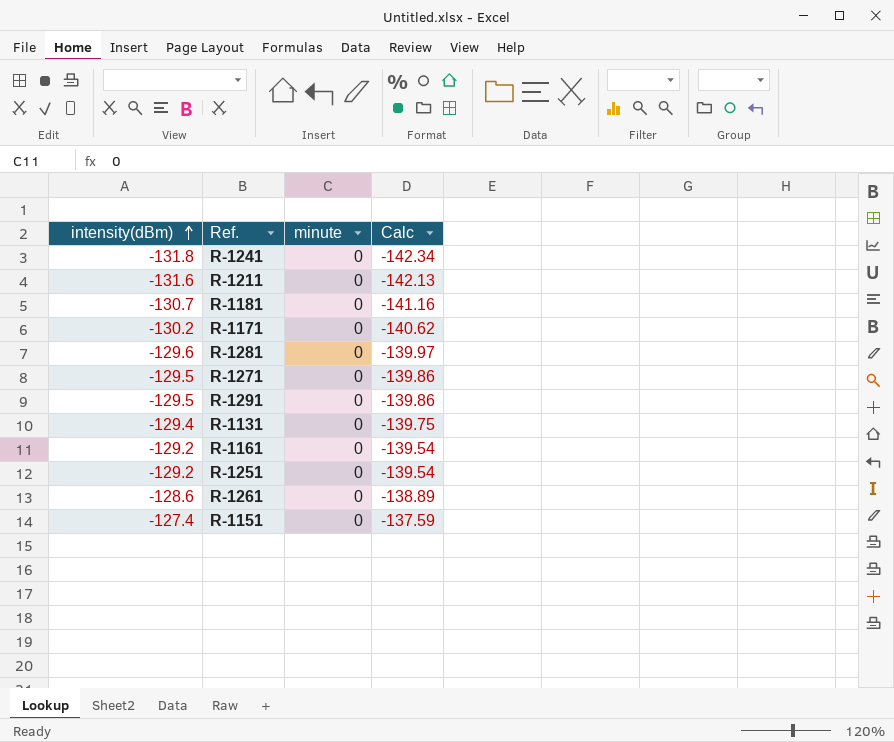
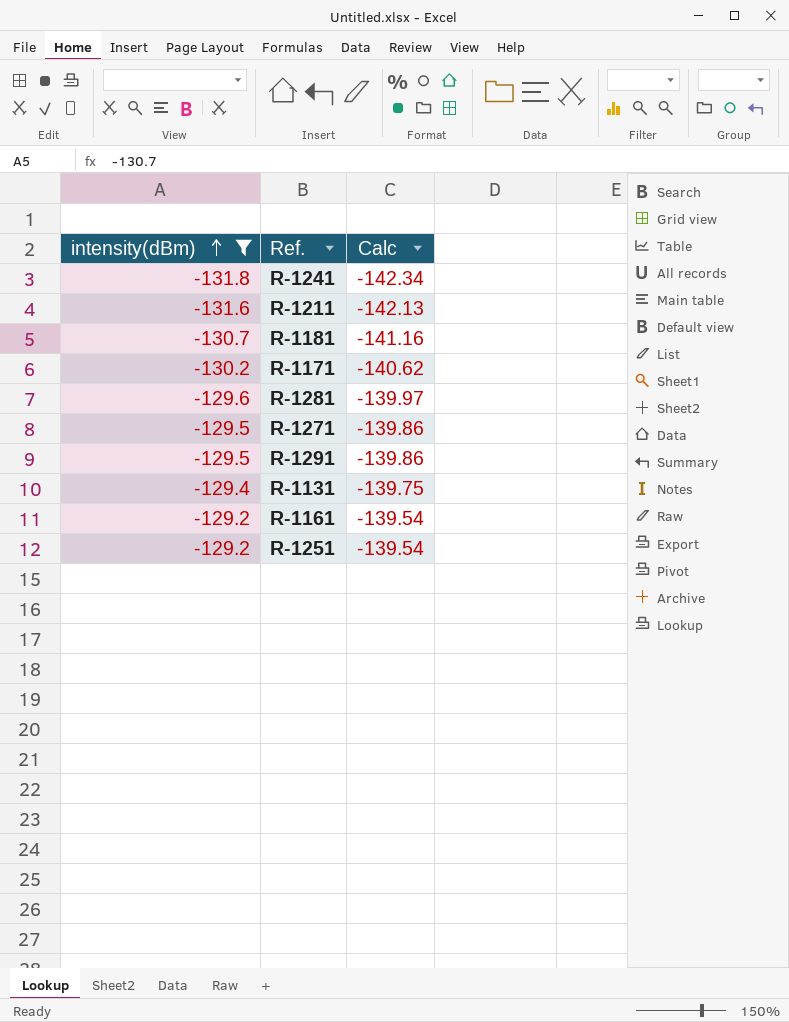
filter: none -> intensity(dBm) <= -129.2
column minute | position: 3 -> none

